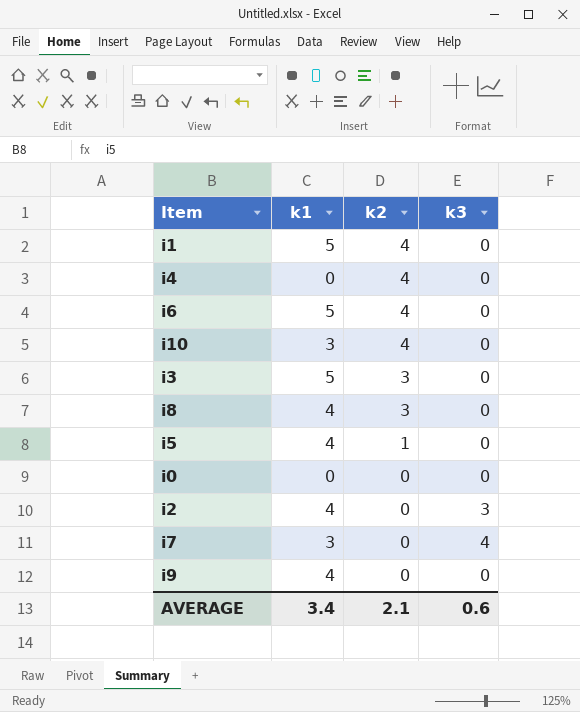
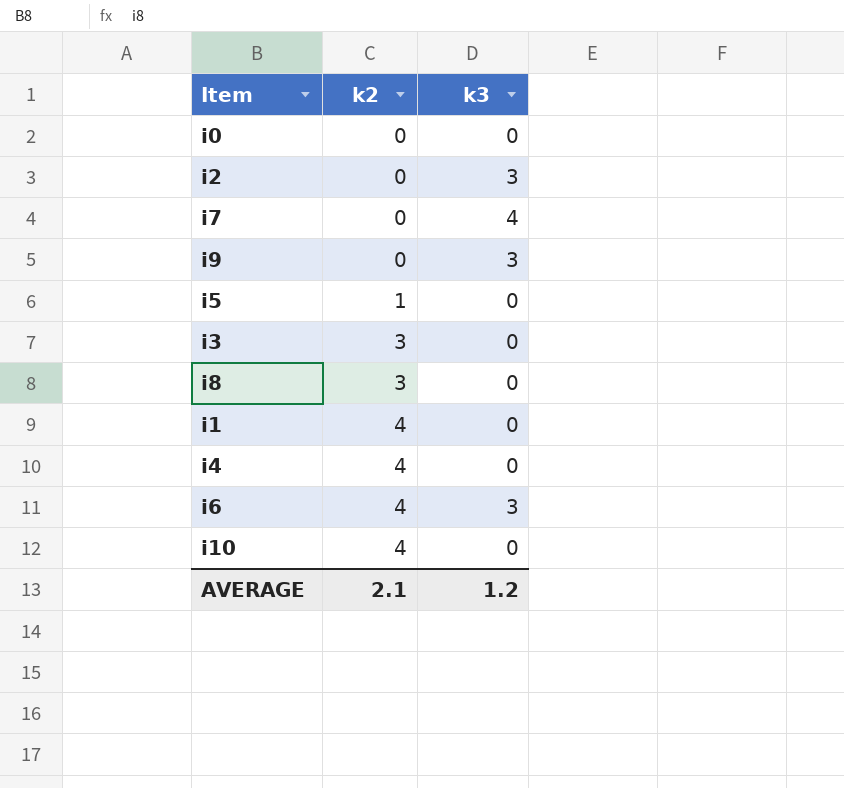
row order: k2 descending -> k2 ascending
column k1 | position: 2 -> none
i9 | k3: 0 -> 3
i6 | k3: 0 -> 3
AVERAGE | k3: 0.6 -> 1.2

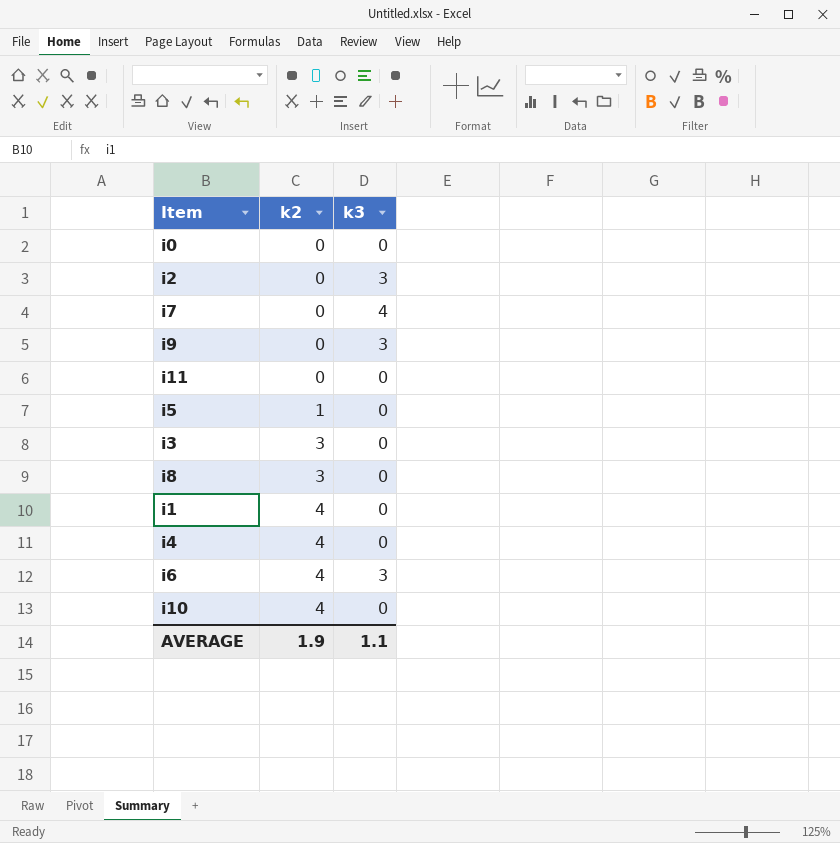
row i11: none -> 0 | 0
AVERAGE | k2: 2.1 -> 1.9
AVERAGE | k3: 1.2 -> 1.1

